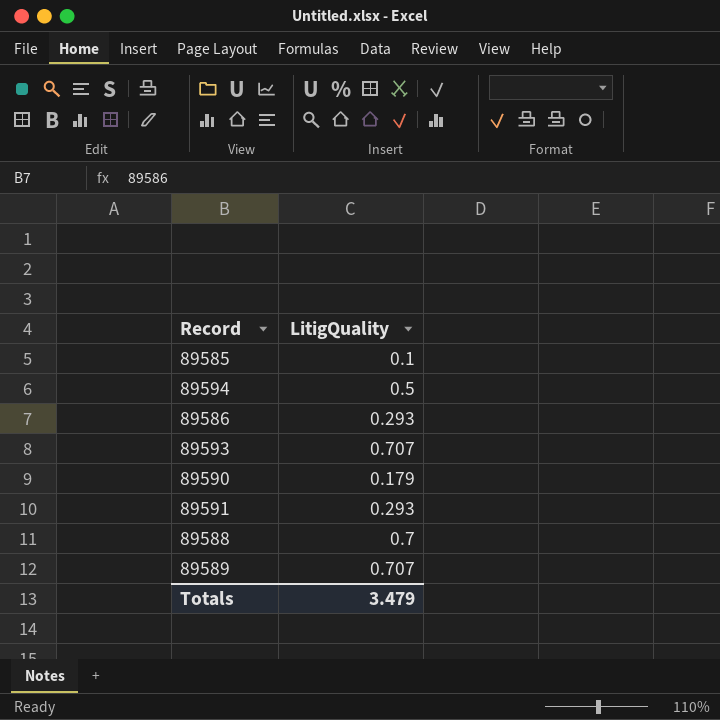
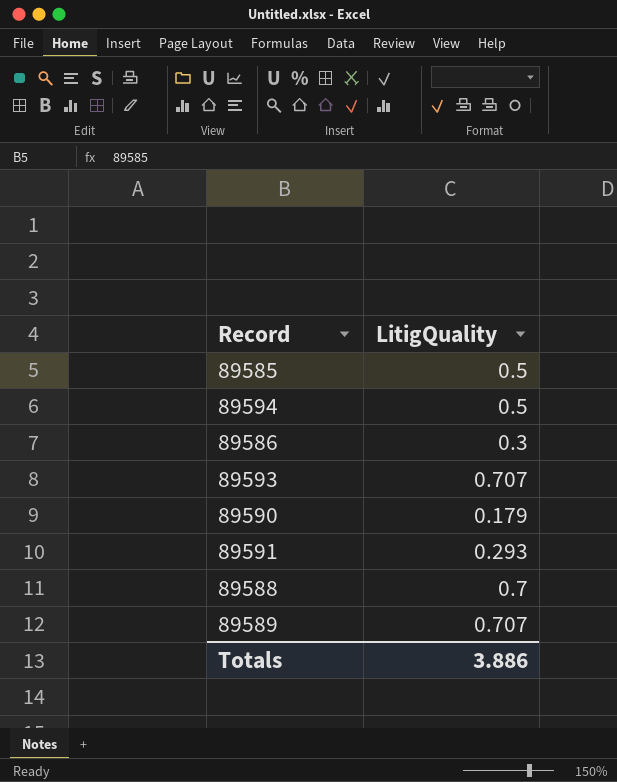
89585 | LitigQuality: 0.1 -> 0.5
89586 | LitigQuality: 0.293 -> 0.3
Totals | LitigQuality: 3.479 -> 3.886

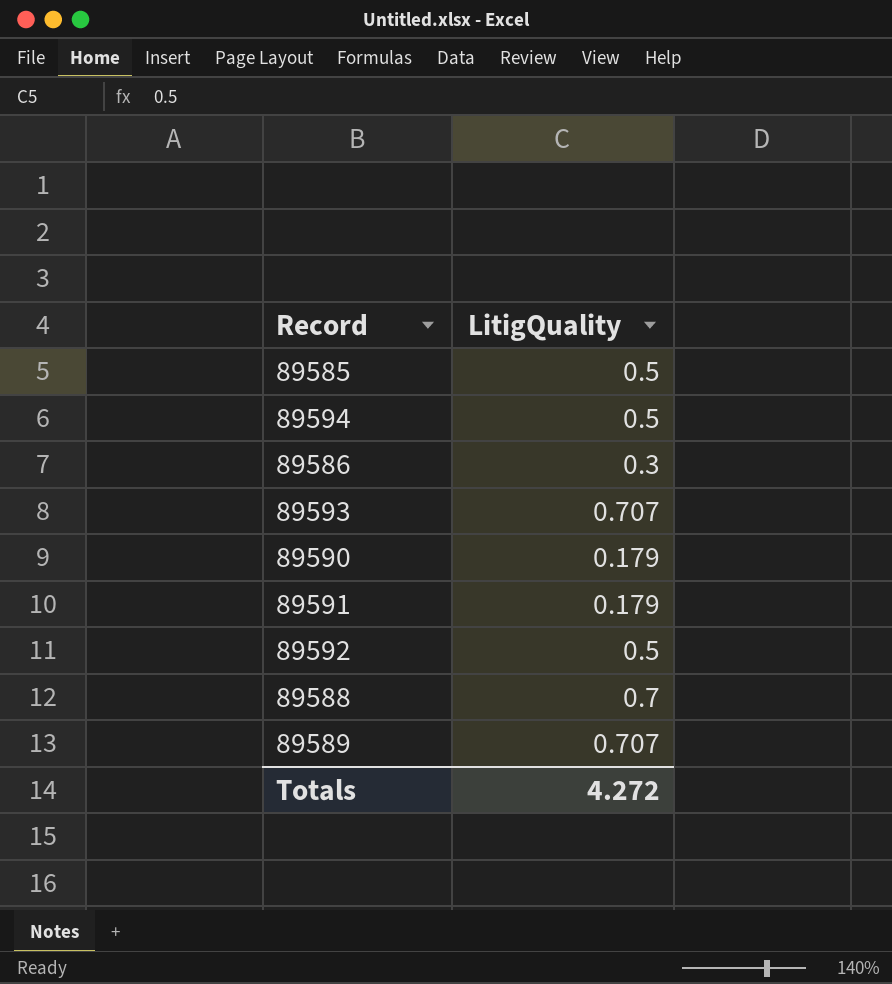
89591 | LitigQuality: 0.293 -> 0.179
row 89592: none -> 0.5
Totals | LitigQuality: 3.886 -> 4.272

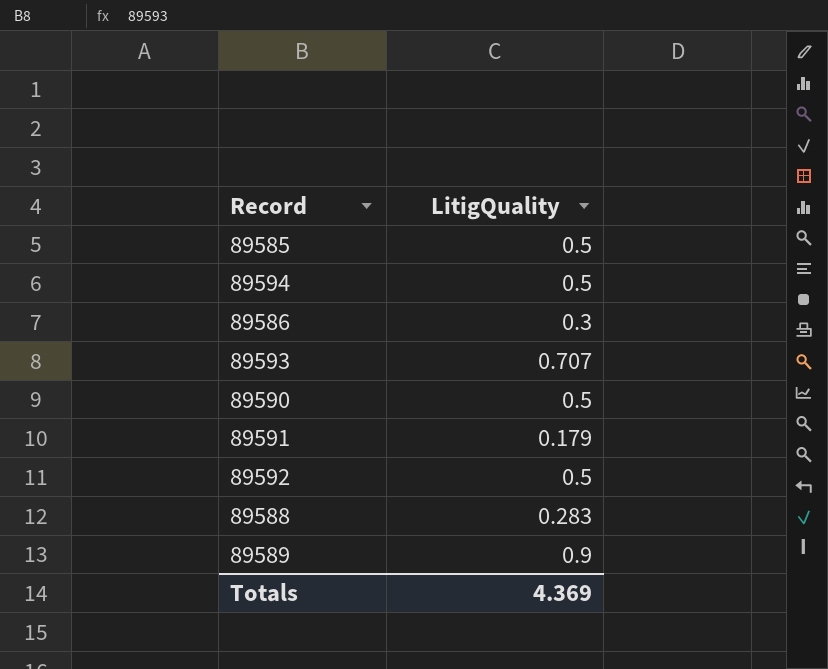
89590 | LitigQuality: 0.179 -> 0.5
89588 | LitigQuality: 0.7 -> 0.283
89589 | LitigQuality: 0.707 -> 0.9
Totals | LitigQuality: 4.272 -> 4.369

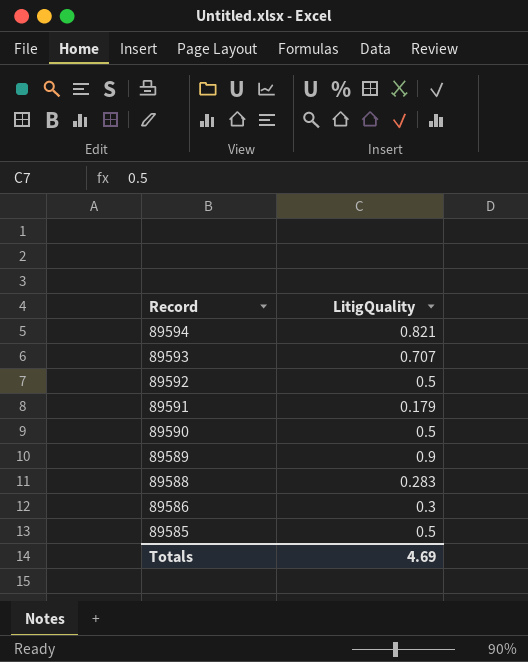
row order: none -> Record descending
89594 | LitigQuality: 0.5 -> 0.821
Totals | LitigQuality: 4.369 -> 4.69

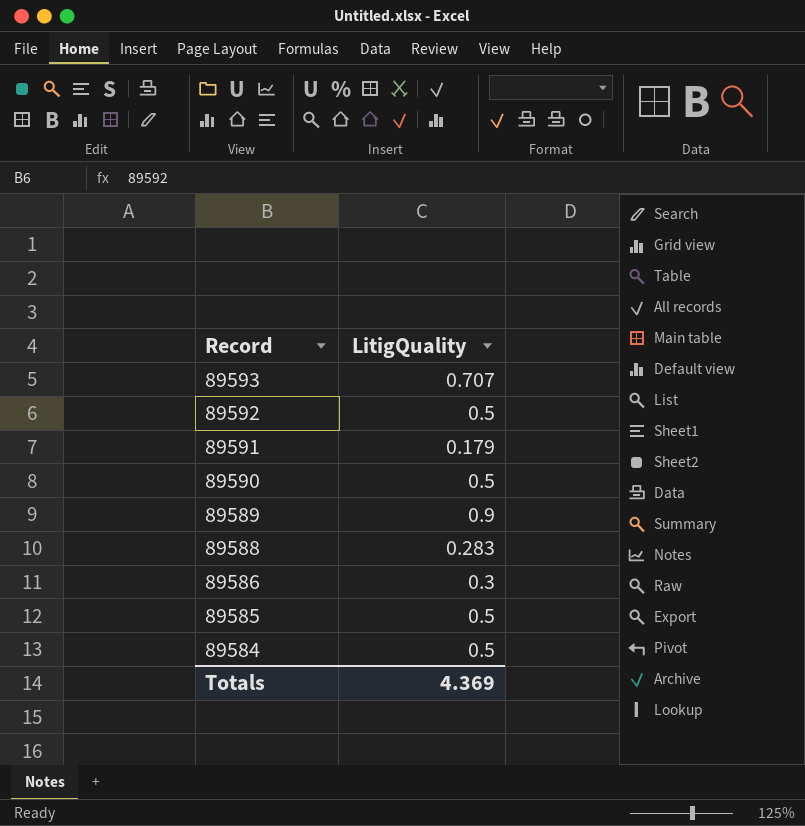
row 89594: 0.821 -> none
row 89584: none -> 0.5
Totals | LitigQuality: 4.69 -> 4.369

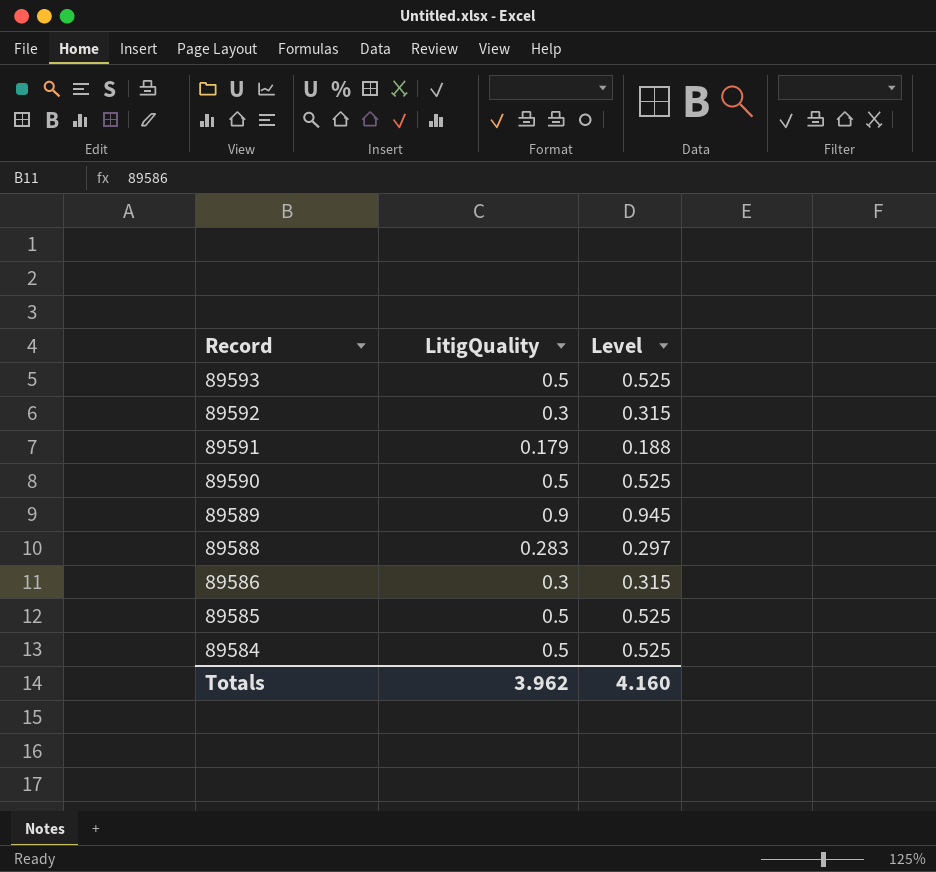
column Level | formula: none -> [LitigQuality] * 1.05
89593 | LitigQuality: 0.707 -> 0.5
89592 | LitigQuality: 0.5 -> 0.3
Totals | LitigQuality: 4.369 -> 3.962

